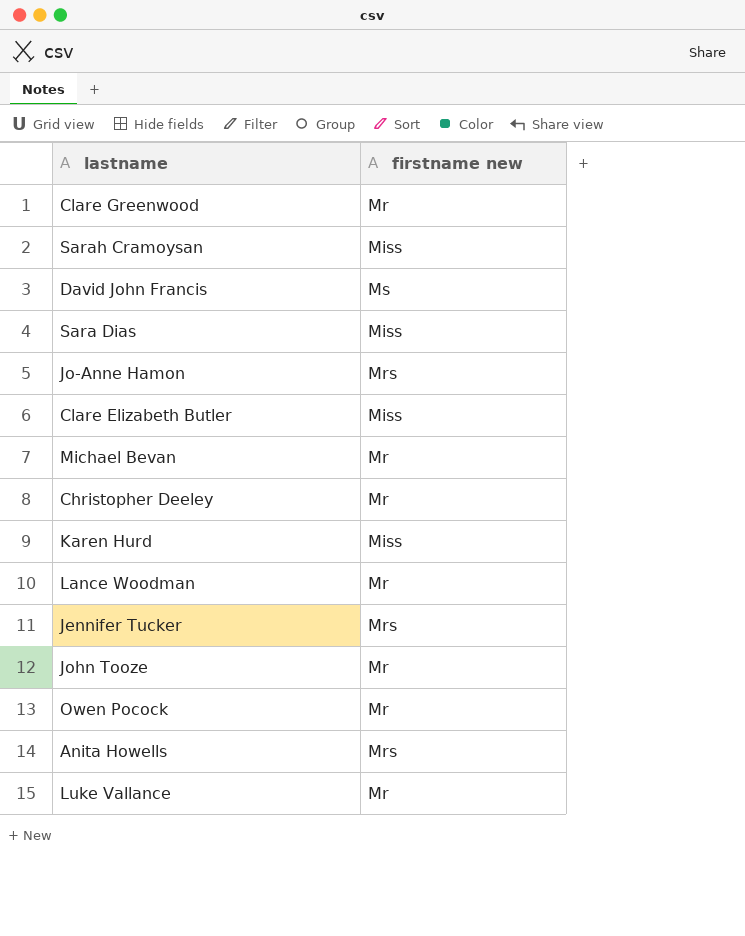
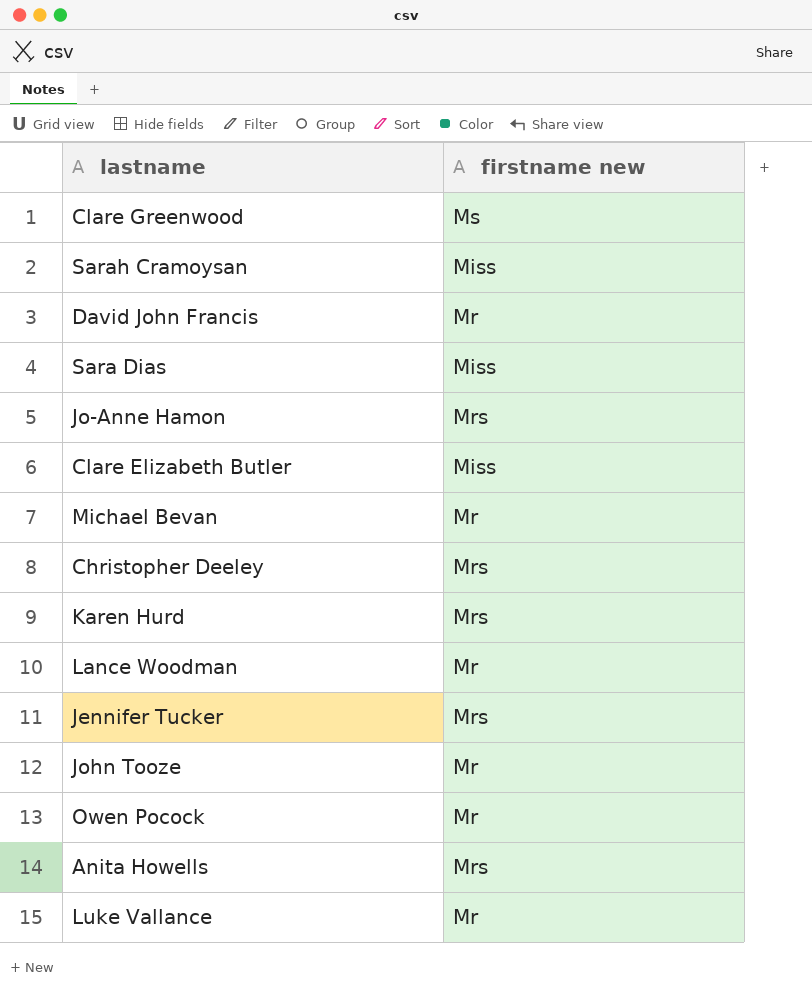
Clare Greenwood | firstname new: Mr -> Ms
David John Francis | firstname new: Ms -> Mr
Christopher Deeley | firstname new: Mr -> Mrs
Karen Hurd | firstname new: Miss -> Mrs

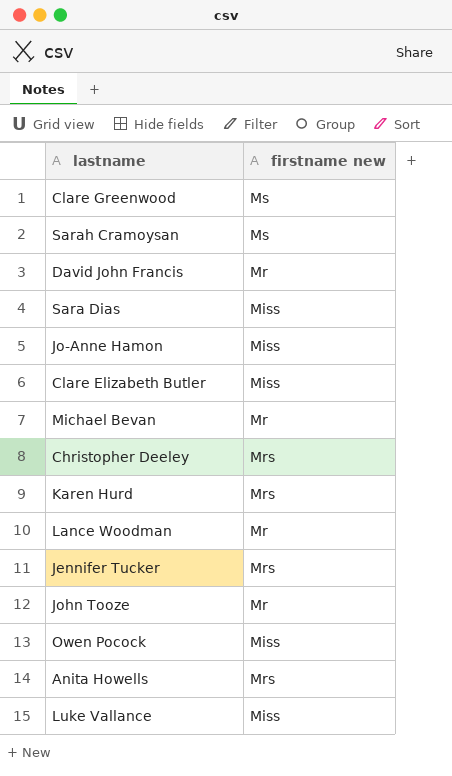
Sarah Cramoysan | firstname new: Miss -> Ms
Jo-Anne Hamon | firstname new: Mrs -> Miss
Owen Pocock | firstname new: Mr -> Miss
Luke Vallance | firstname new: Mr -> Miss

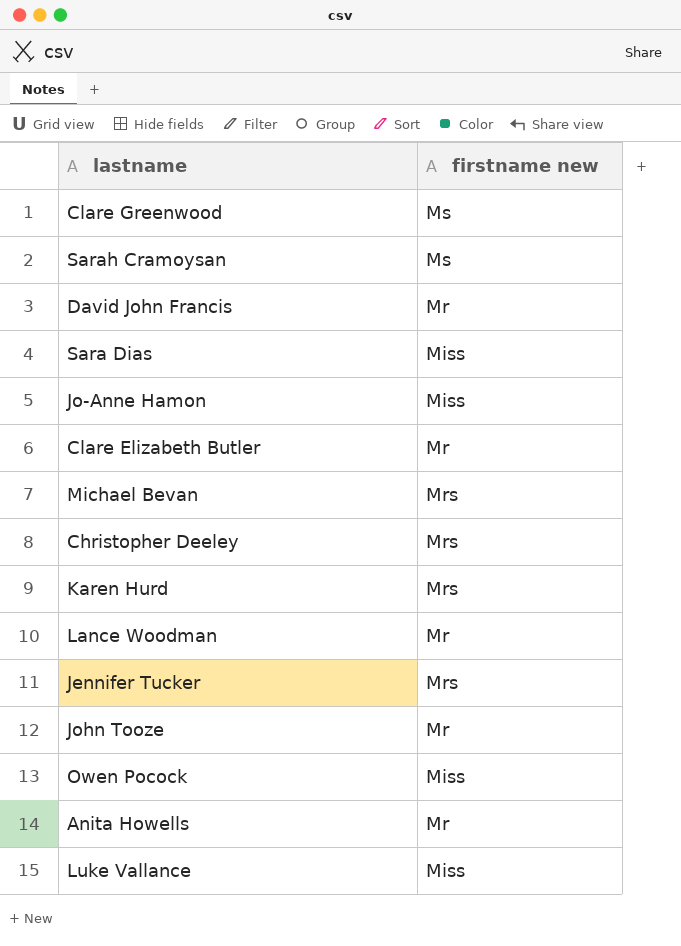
Clare Elizabeth Butler | firstname new: Miss -> Mr
Michael Bevan | firstname new: Mr -> Mrs
Anita Howells | firstname new: Mrs -> Mr

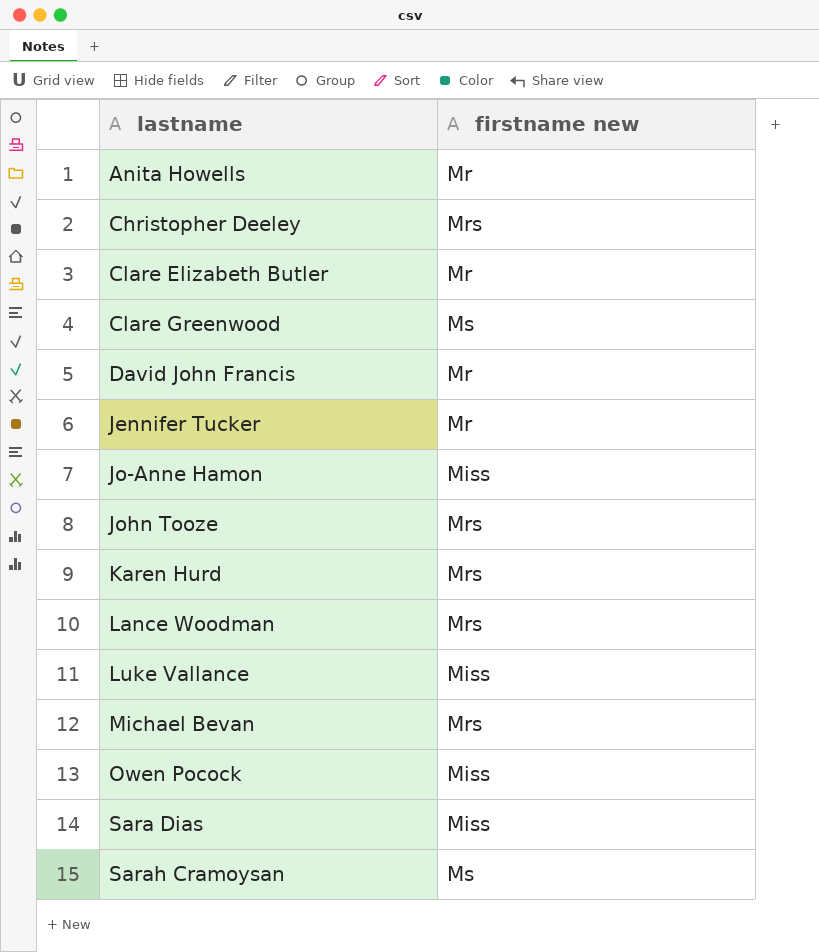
row order: none -> lastname ascending
Jennifer Tucker | firstname new: Mrs -> Mr
John Tooze | firstname new: Mr -> Mrs
Lance Woodman | firstname new: Mr -> Mrs

